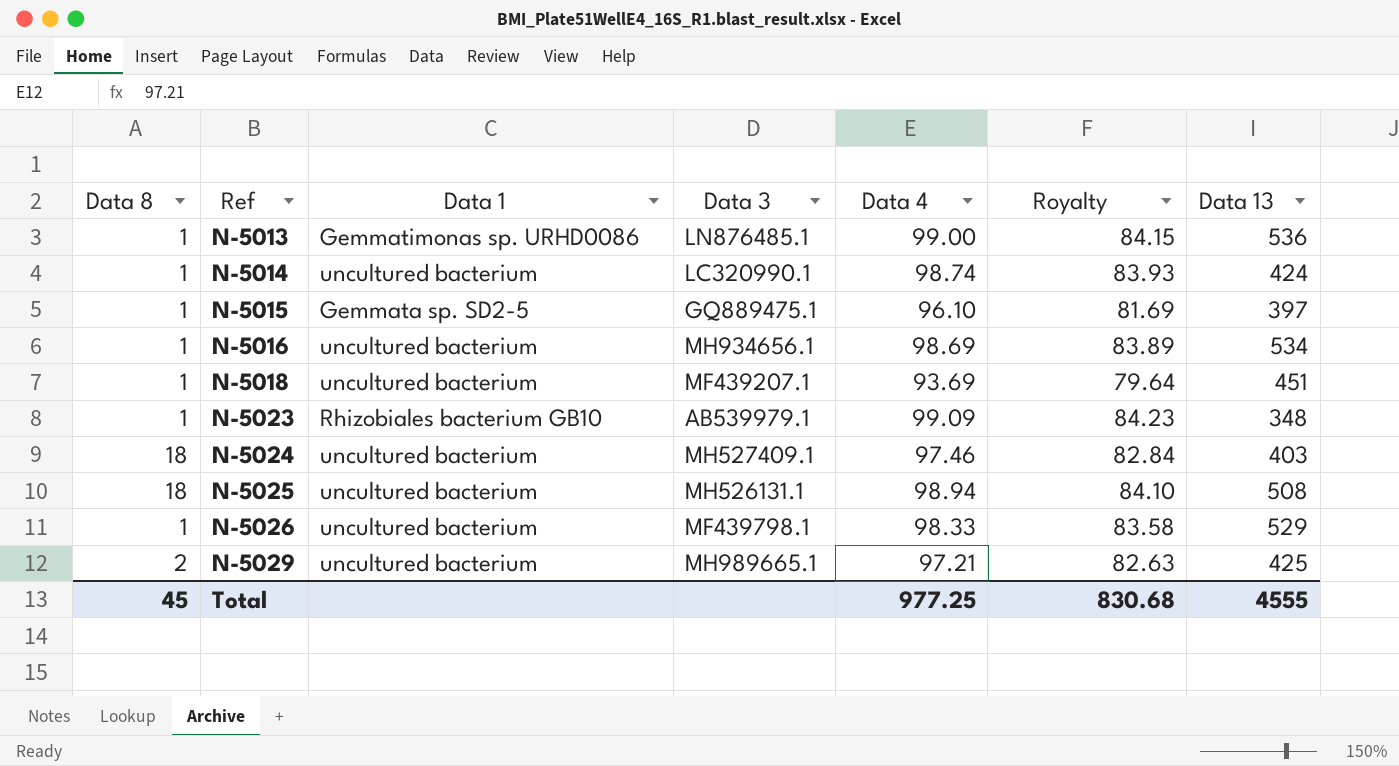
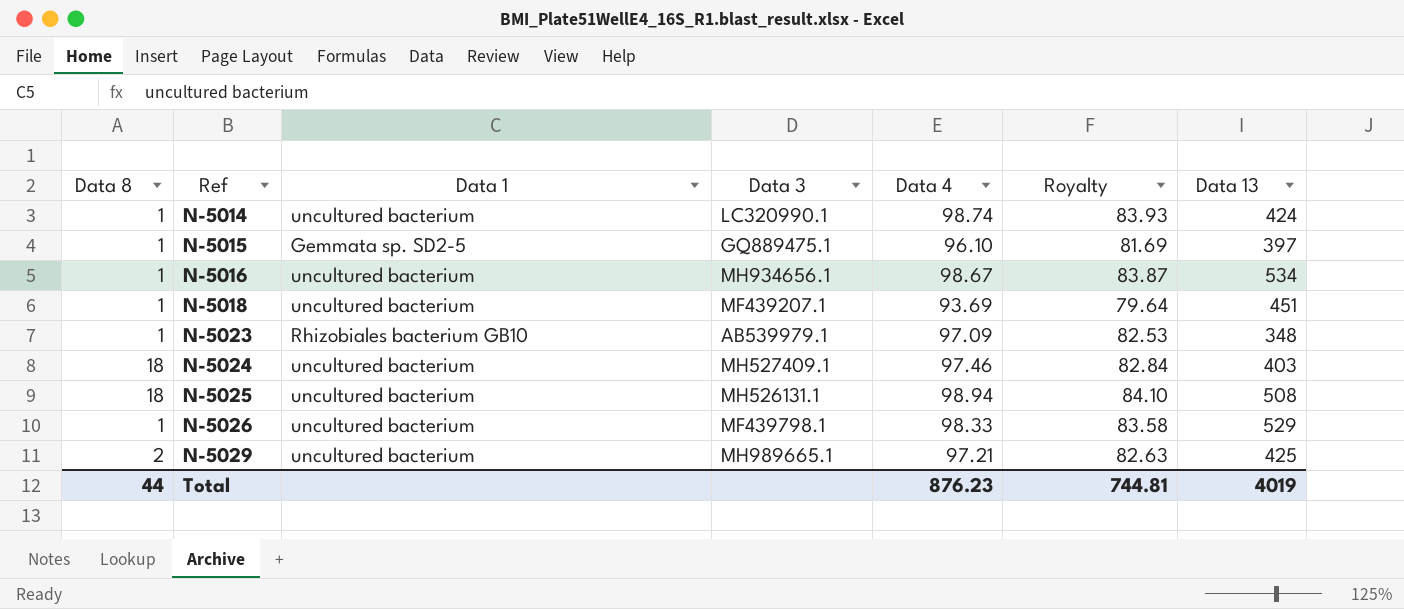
row N-5013: 1 | Gemmatimonas sp. URHD0086 | LN876485.1 | 99.00 | 84.15 | 536 -> none
N-5016 | Data 4: 98.69 -> 98.67
N-5016 | Royalty: 83.89 -> 83.87
N-5023 | Data 4: 99.09 -> 97.09
N-5023 | Royalty: 84.23 -> 82.53
Total | Data 8: 45 -> 44
Total | Data 4: 977.25 -> 876.23
Total | Royalty: 830.68 -> 744.81
Total | Data 13: 4555 -> 4019

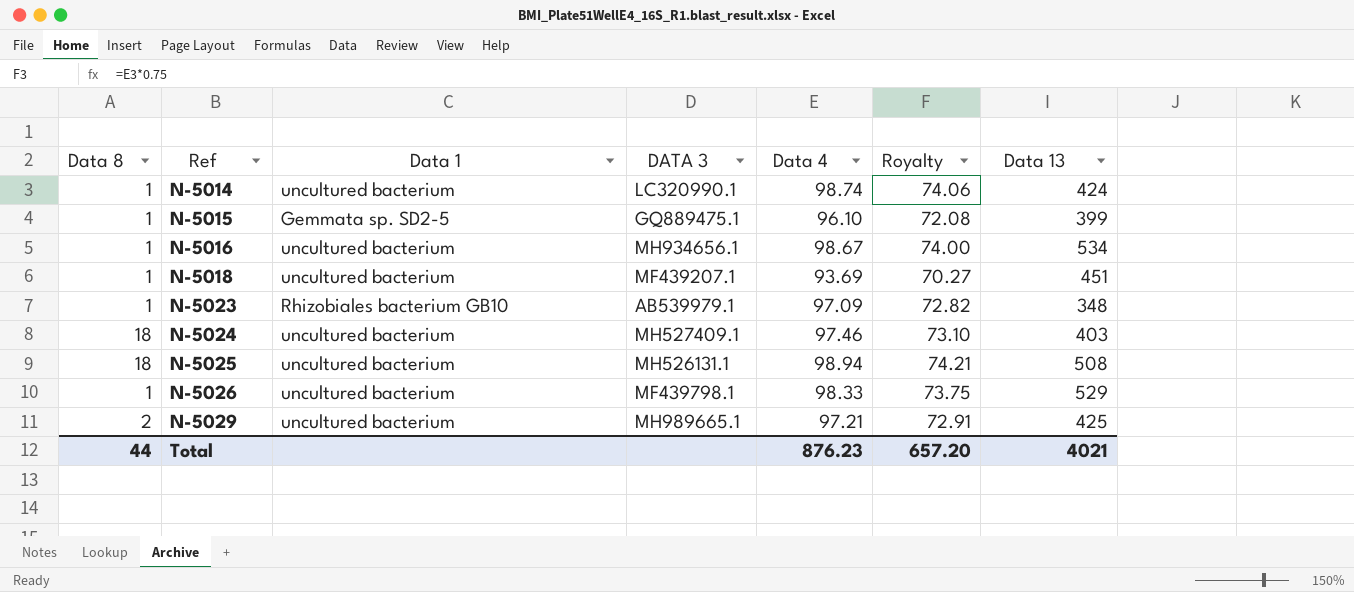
column name: Data 3 -> DATA 3
column Royalty | formula: [Data 4] * 0.85 -> [Data 4] * 0.75
N-5015 | Data 13: 397 -> 399
Total | Royalty: 744.81 -> 657.20
Total | Data 13: 4019 -> 4021

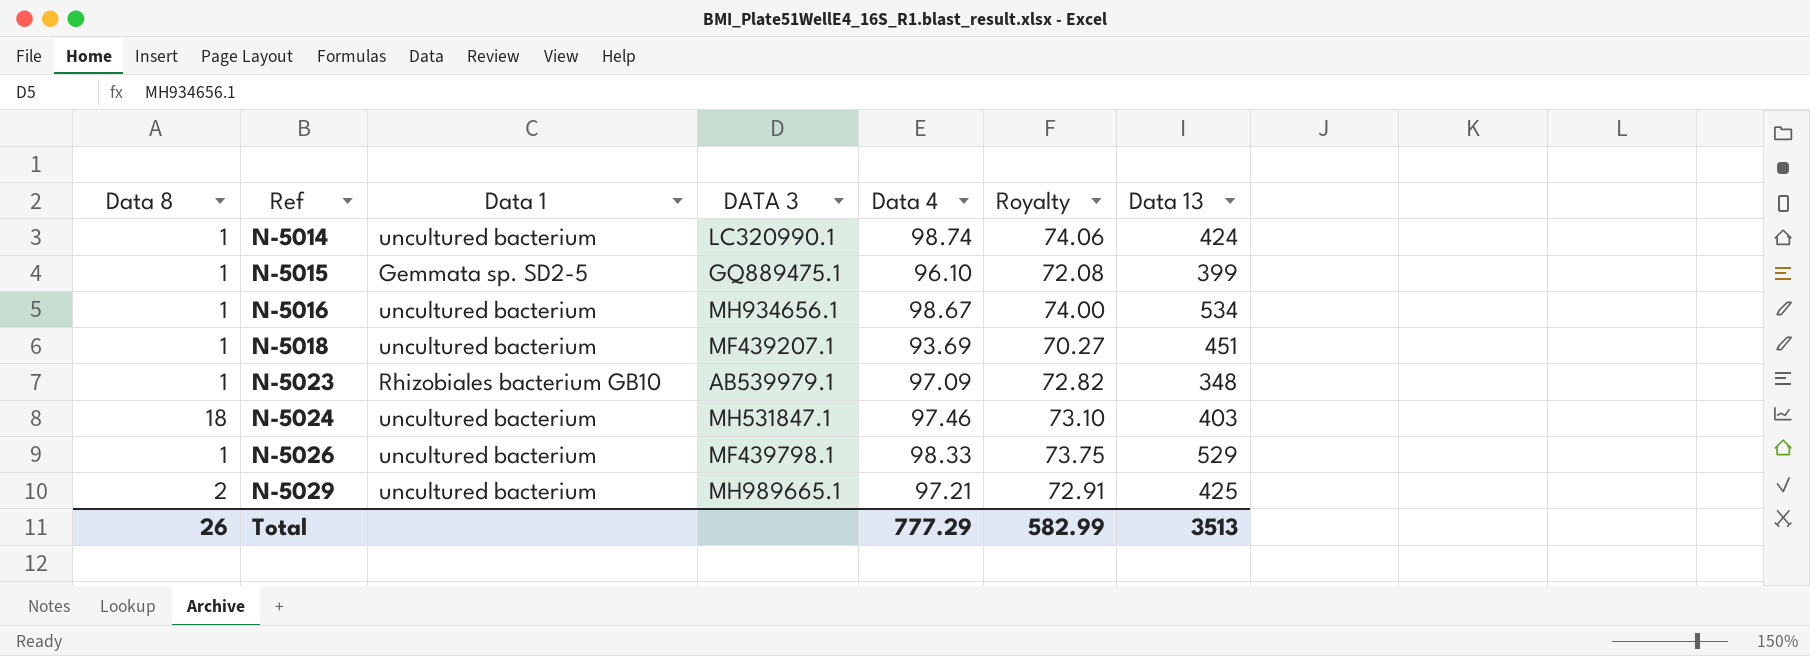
row N-5025: 18 | uncultured bacterium | MH526131.1 | 98.94 | 74.21 | 508 -> none
N-5024 | DATA 3: MH527409.1 -> MH531847.1
Total | Data 8: 44 -> 26
Total | Data 4: 876.23 -> 777.29
Total | Royalty: 657.20 -> 582.99
Total | Data 13: 4021 -> 3513

